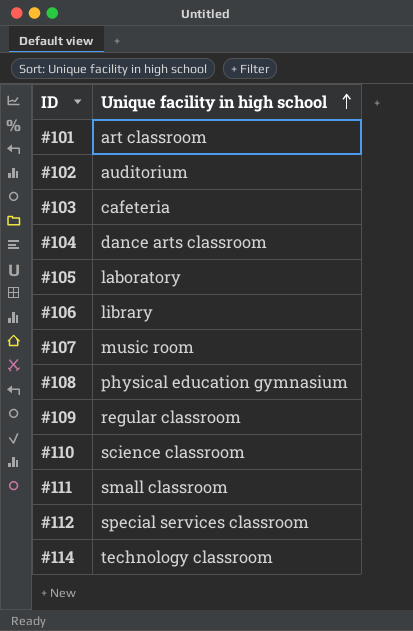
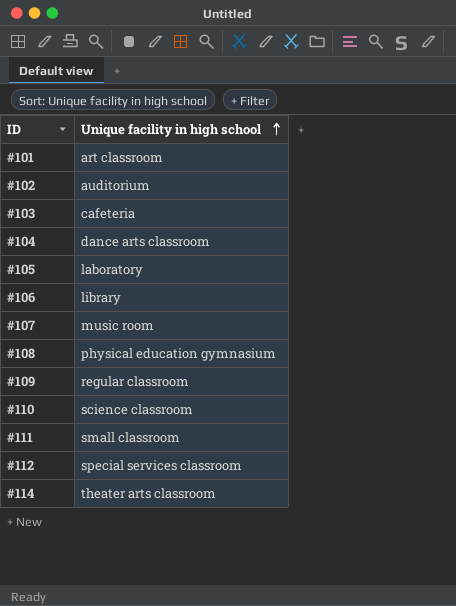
#114 | Unique facility in high school: technology classroom -> theater arts classroom

